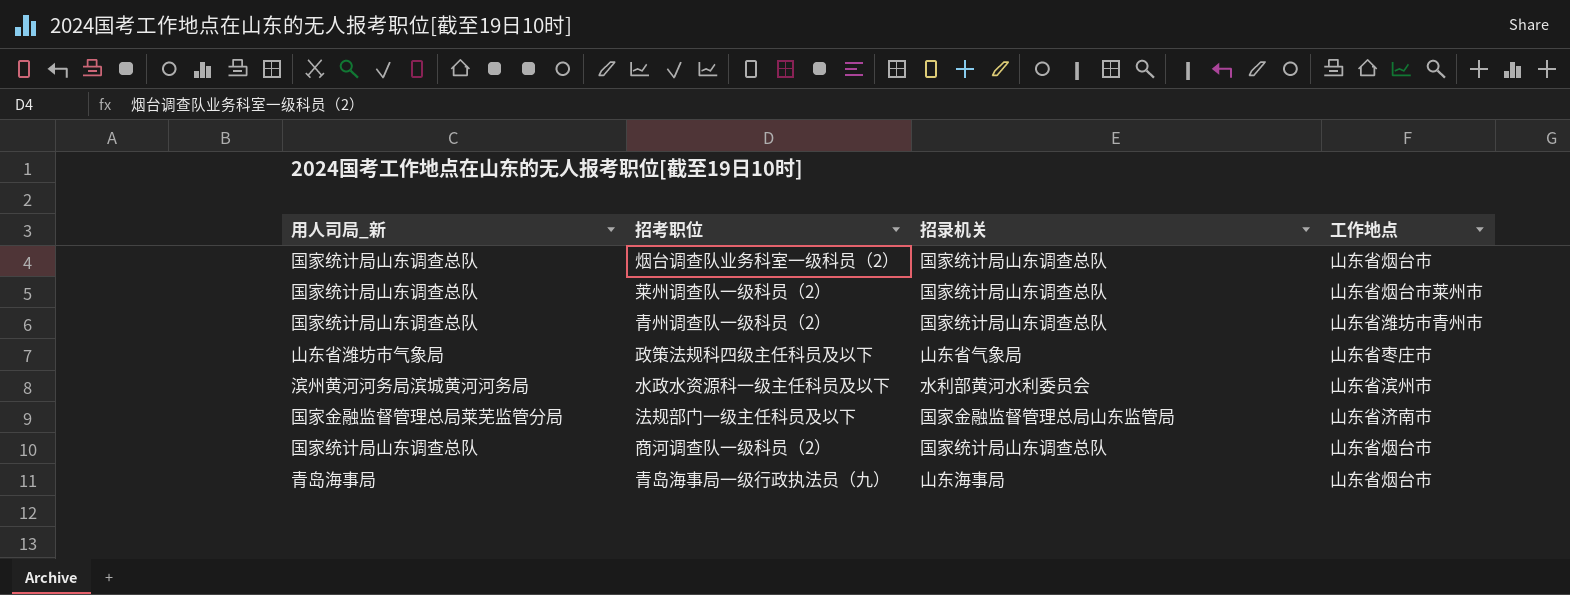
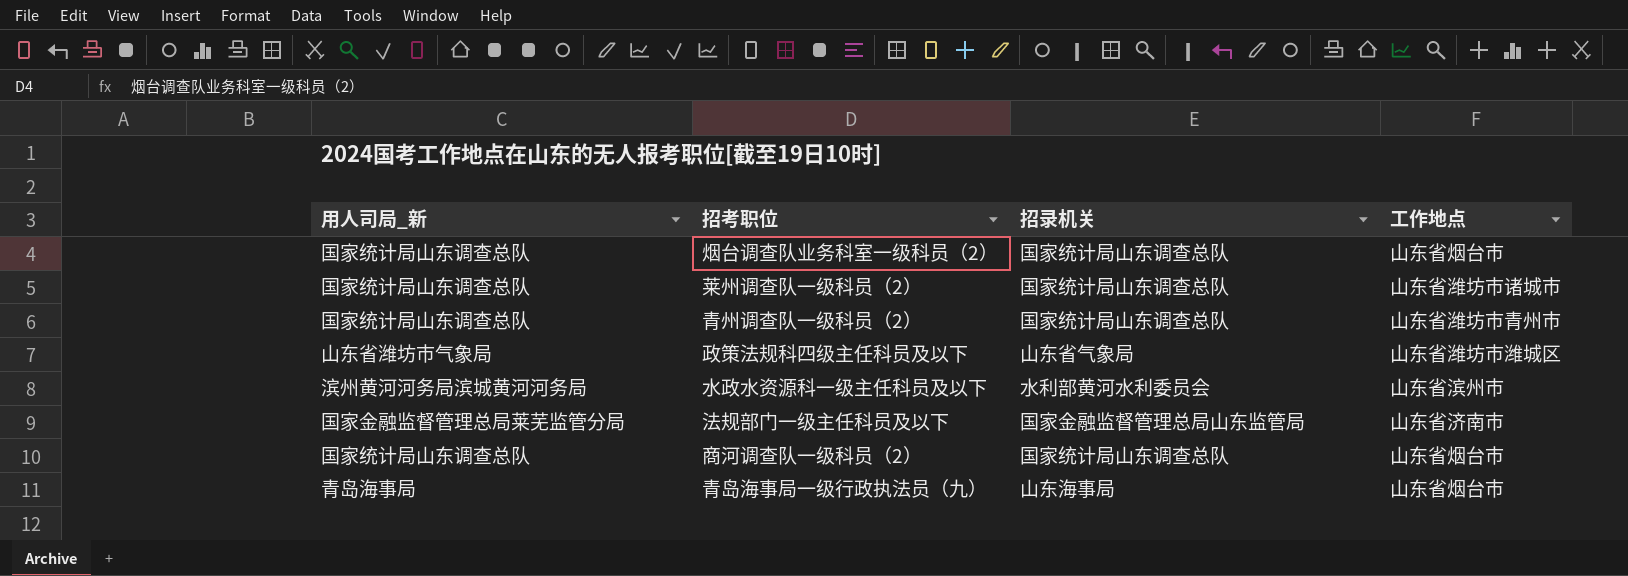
莱州调查队一级科员（2） | 工作地点: 山东省烟台市莱州市 -> 山东省潍坊市诸城市
政策法规科四级主任科员及以下 | 工作地点: 山东省枣庄市 -> 山东省潍坊市潍城区

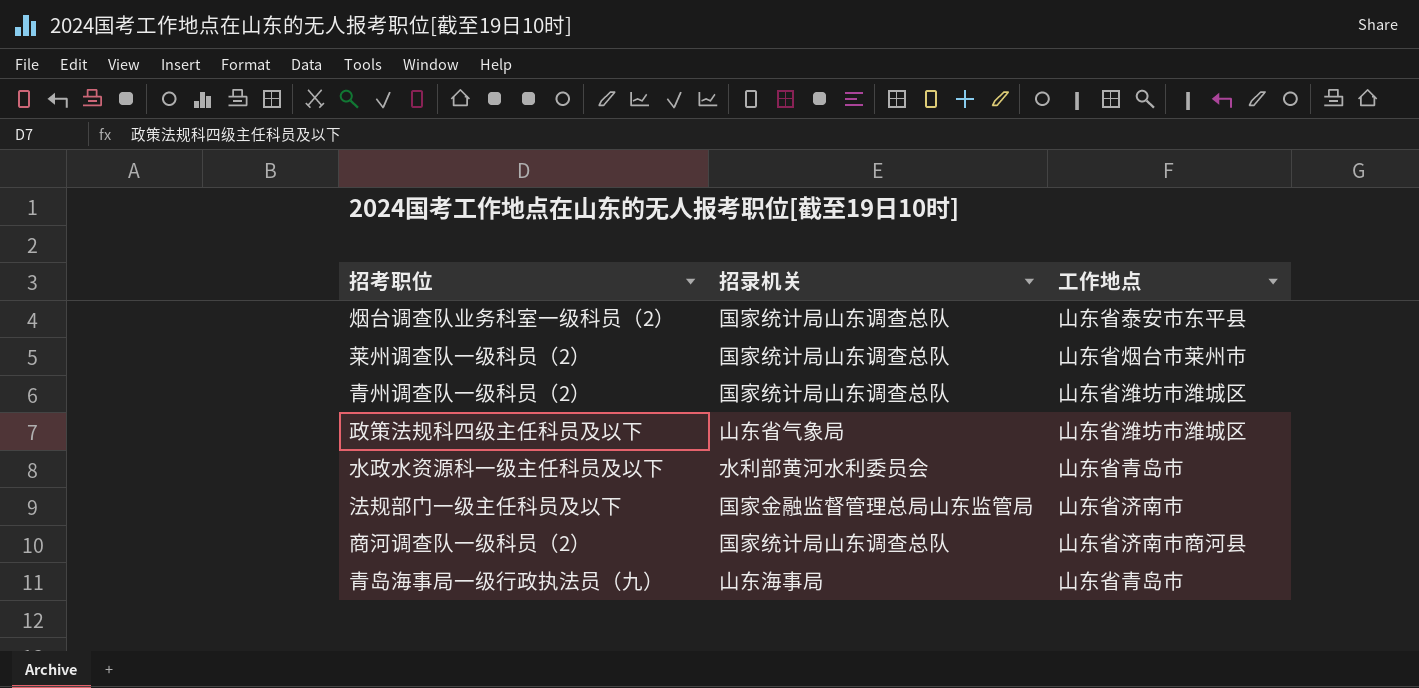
column 用人司局_新 | position: 1 -> none
烟台调查队业务科室一级科员（2） | 工作地点: 山东省烟台市 -> 山东省泰安市东平县
莱州调查队一级科员（2） | 工作地点: 山东省潍坊市诸城市 -> 山东省烟台市莱州市
青州调查队一级科员（2） | 工作地点: 山东省潍坊市青州市 -> 山东省潍坊市潍城区
水政水资源科一级主任科员及以下 | 工作地点: 山东省滨州市 -> 山东省青岛市
商河调查队一级科员（2） | 工作地点: 山东省烟台市 -> 山东省济南市商河县
青岛海事局一级行政执法员（九） | 工作地点: 山东省烟台市 -> 山东省青岛市

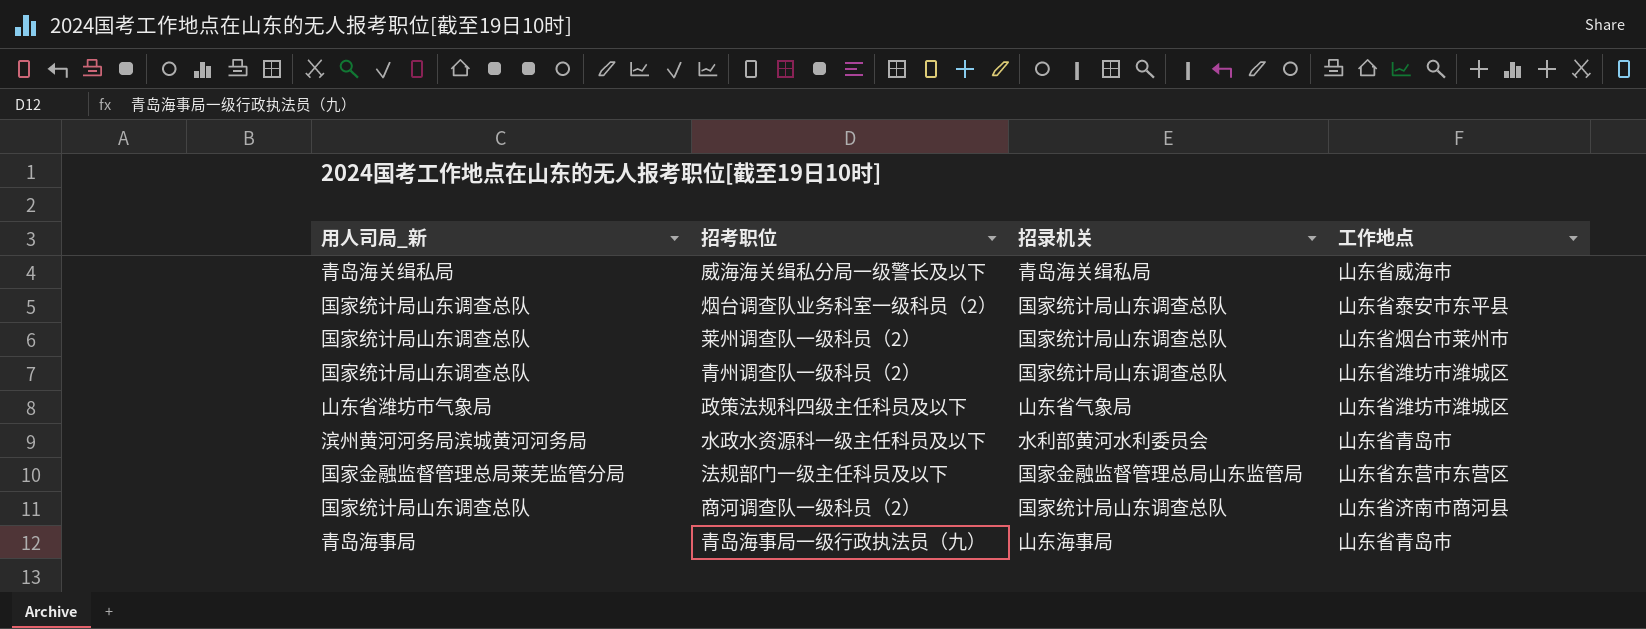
column 用人司局_新 | position: none -> 1
row 威海海关缉私分局一级警长及以下: none -> 青岛海关缉私局 | 青岛海关缉私局 | 山东省威海市
法规部门一级主任科员及以下 | 工作地点: 山东省济南市 -> 山东省东营市东营区

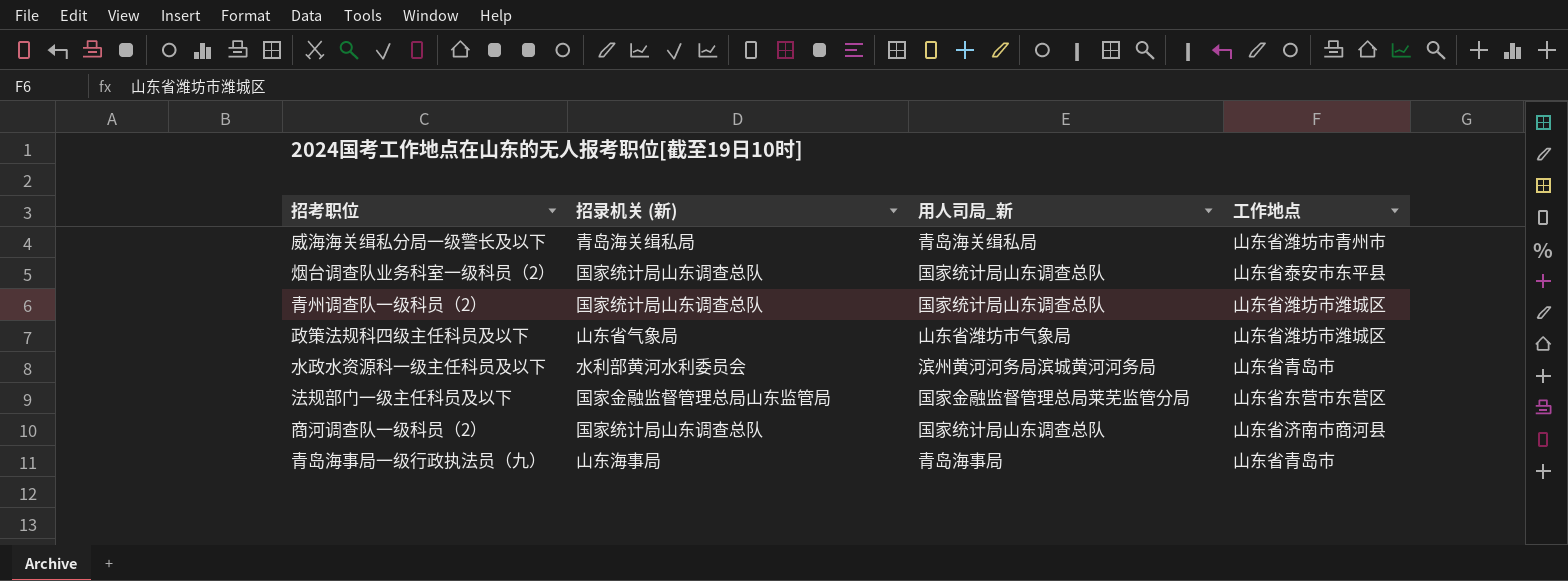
column name: 招录机关 -> 招录机关 (新)
column 用人司局_新 | position: 1 -> 3
row 莱州调查队一级科员（2）: 国家统计局山东调查总队 | 国家统计局山东调查总队 | 山东省烟台市莱州市 -> none
威海海关缉私分局一级警长及以下 | 工作地点: 山东省威海市 -> 山东省潍坊市青州市

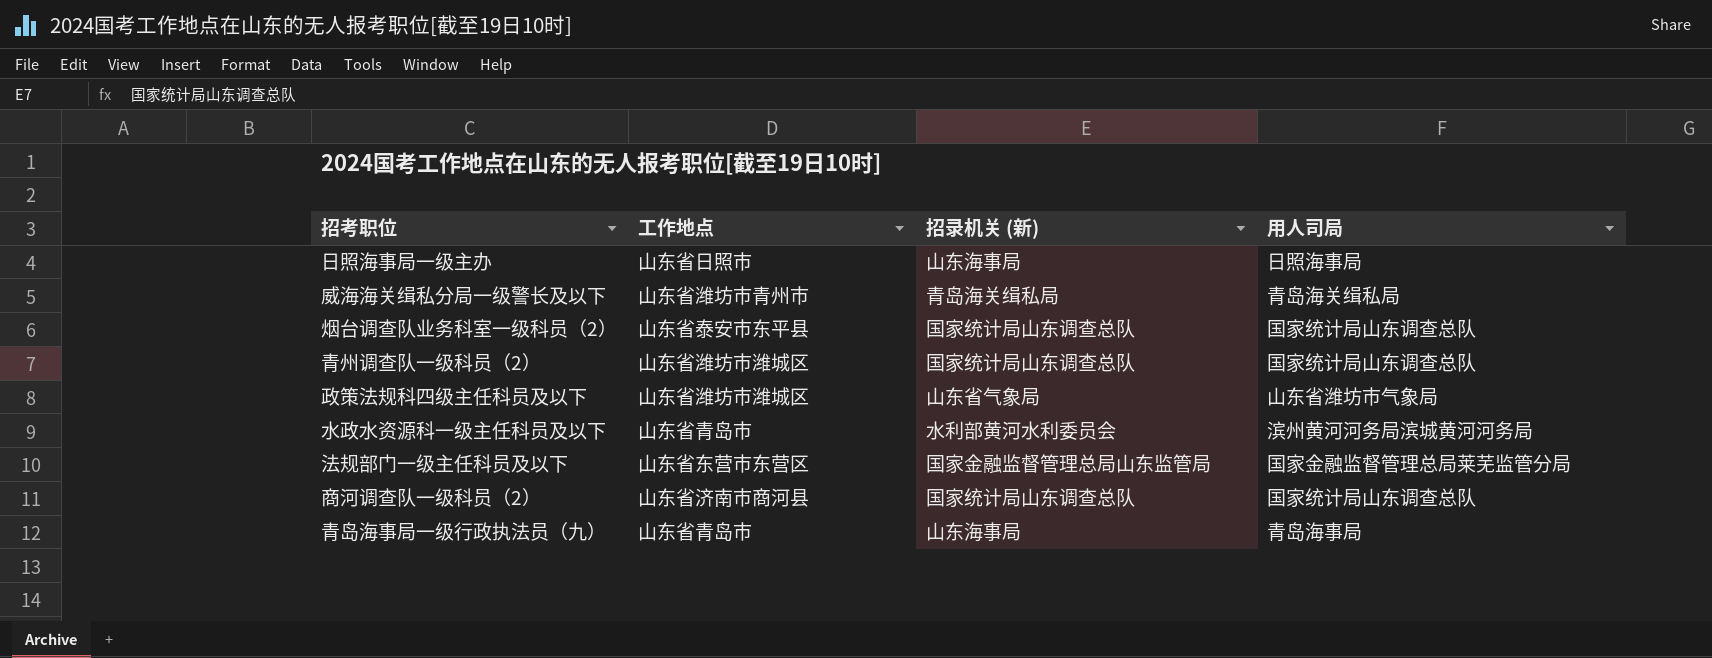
column 工作地点 | position: 4 -> 2
column name: 用人司局_新 -> 用人司局
row 日照海事局一级主办: none -> 山东省日照市 | 山东海事局 | 日照海事局

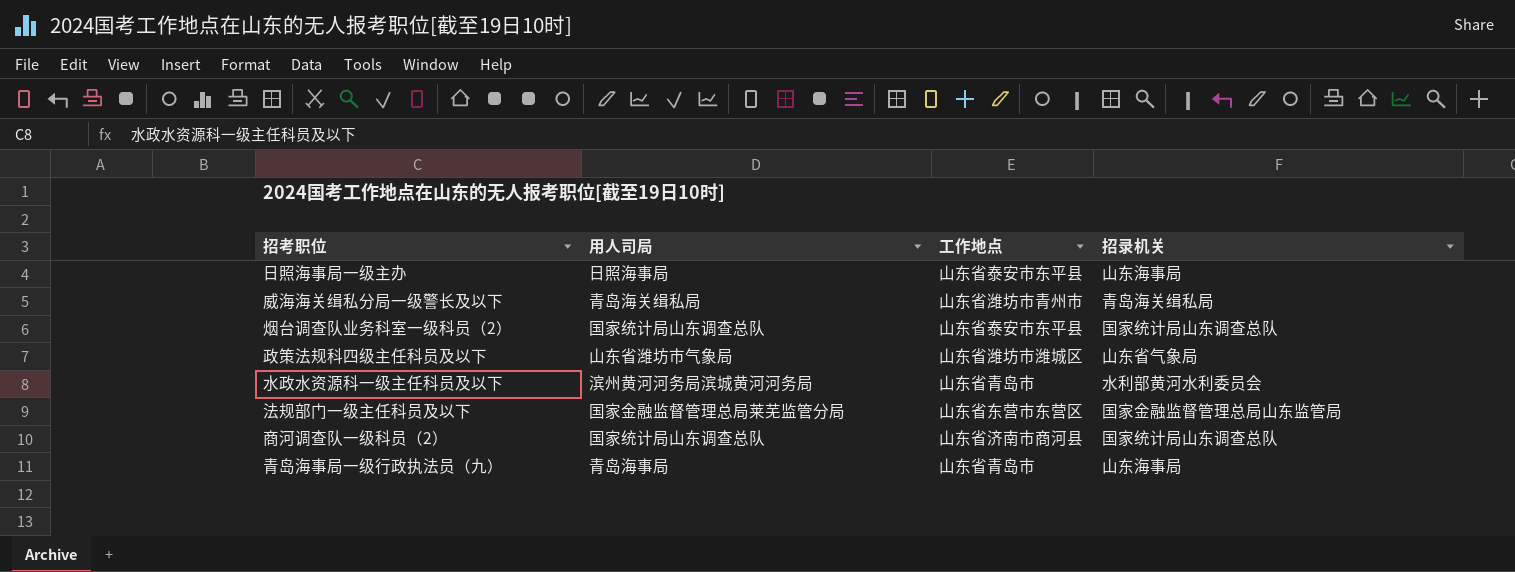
column 用人司局 | position: 4 -> 2
column name: 招录机关 (新) -> 招录机关
row 青州调查队一级科员（2）: 山东省潍坊市潍城区 | 国家统计局山东调查总队 | 国家统计局山东调查总队 -> none
日照海事局一级主办 | 工作地点: 山东省日照市 -> 山东省泰安市东平县

